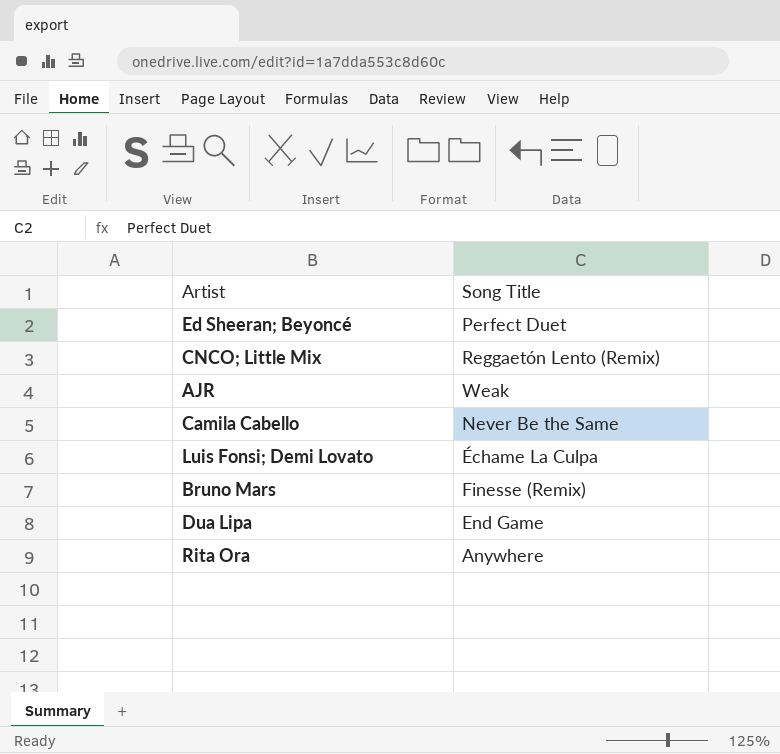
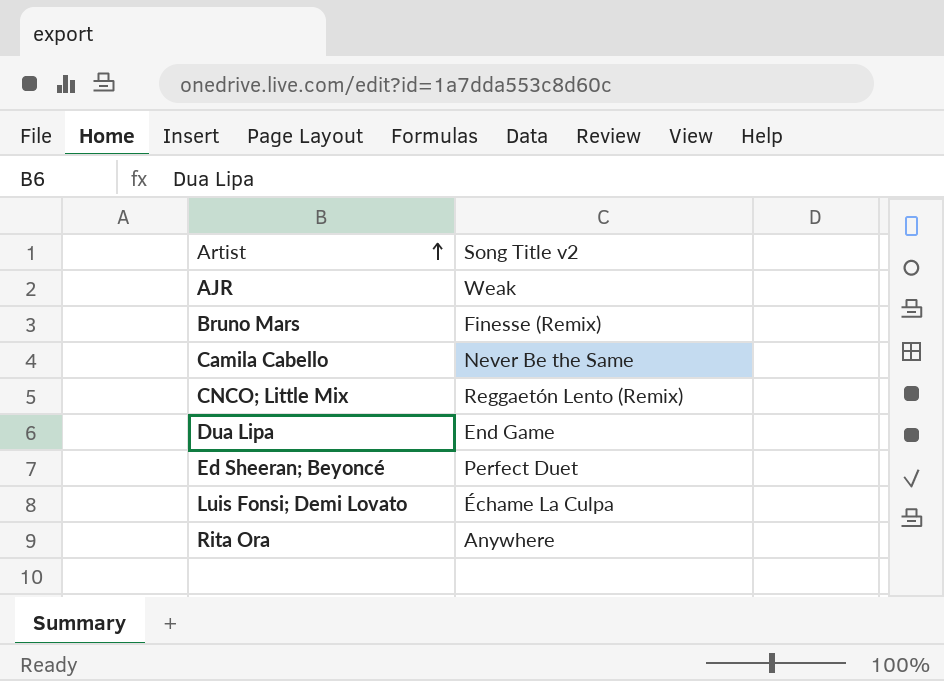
row order: none -> Artist ascending
column name: Song Title -> Song Title v2

